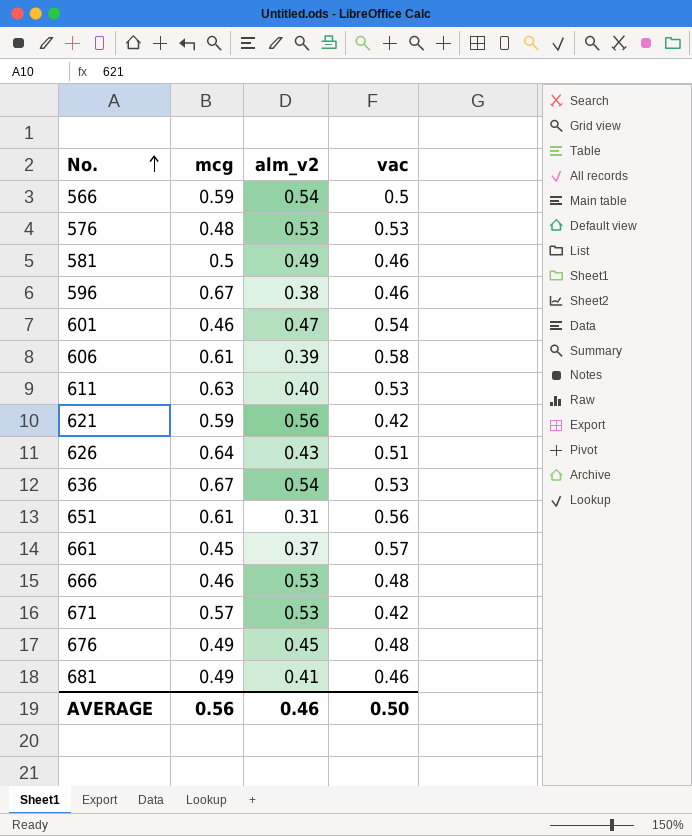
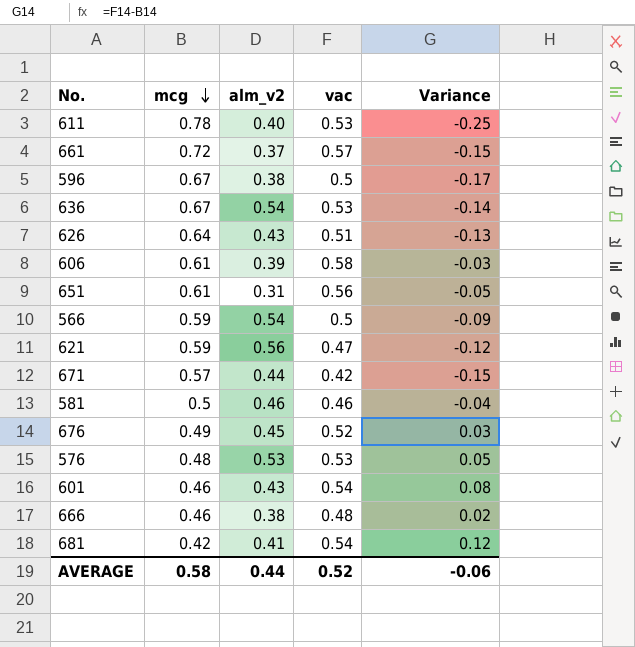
row order: No. ascending -> mcg descending
column Variance | formula: none -> [vac] - [mcg]
611 | mcg: 0.63 -> 0.78
661 | mcg: 0.45 -> 0.72
596 | vac: 0.46 -> 0.5
621 | vac: 0.42 -> 0.47
671 | alm_v2: 0.53 -> 0.44
581 | alm_v2: 0.49 -> 0.46
676 | vac: 0.48 -> 0.52
601 | alm_v2: 0.47 -> 0.43
666 | alm_v2: 0.53 -> 0.38
681 | mcg: 0.49 -> 0.42
681 | vac: 0.46 -> 0.54
AVERAGE | mcg: 0.56 -> 0.58
AVERAGE | alm_v2: 0.46 -> 0.44
AVERAGE | vac: 0.50 -> 0.52

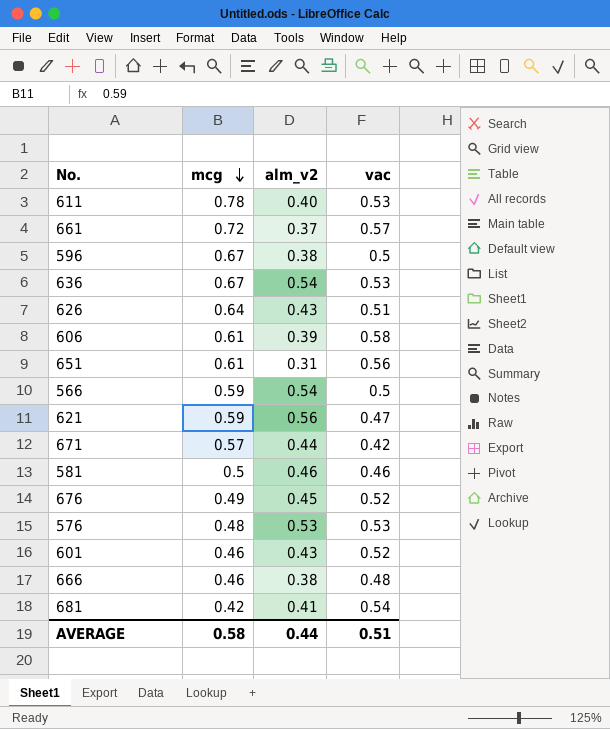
column Variance | formula: [vac] - [mcg] -> none
601 | vac: 0.54 -> 0.52
AVERAGE | vac: 0.52 -> 0.51

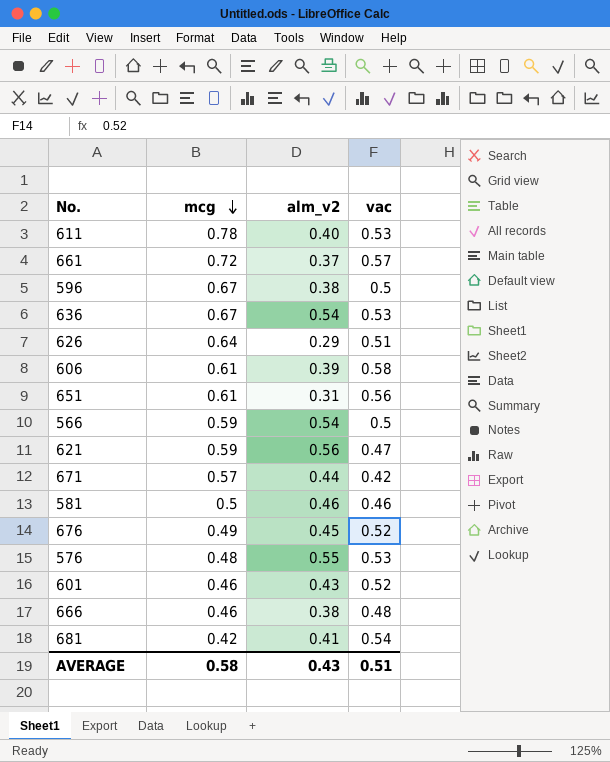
626 | alm_v2: 0.43 -> 0.29
576 | alm_v2: 0.53 -> 0.55
AVERAGE | alm_v2: 0.44 -> 0.43

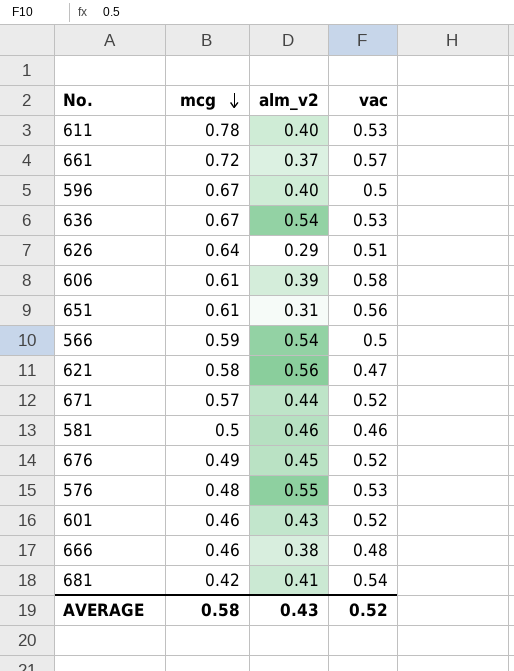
596 | alm_v2: 0.38 -> 0.40
621 | mcg: 0.59 -> 0.58
671 | vac: 0.42 -> 0.52
AVERAGE | vac: 0.51 -> 0.52

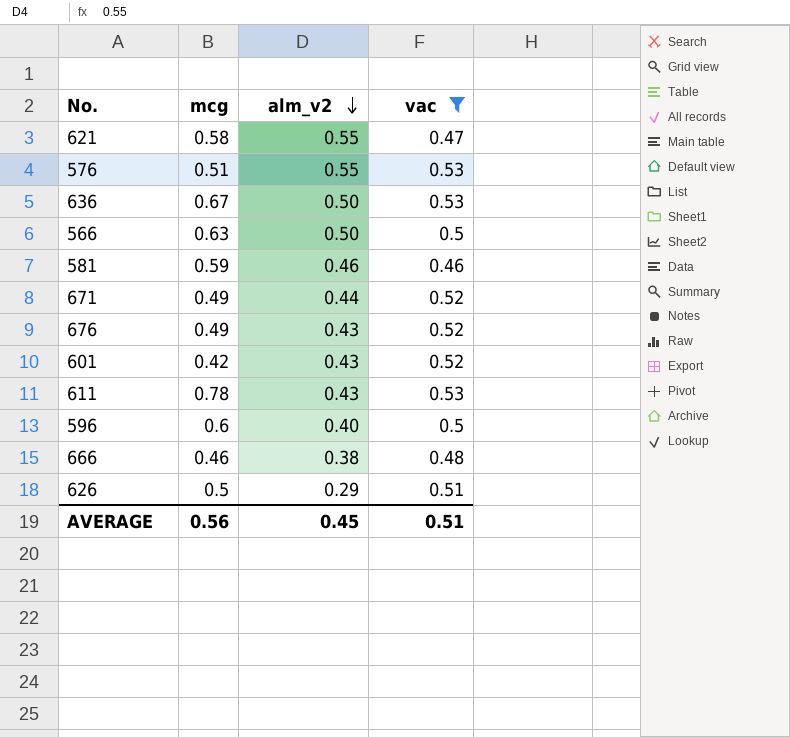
filter: none -> vac <= 0.53
row order: mcg descending -> alm_v2 descending
621 | alm_v2: 0.56 -> 0.55
576 | mcg: 0.48 -> 0.51
636 | alm_v2: 0.54 -> 0.50
566 | mcg: 0.59 -> 0.63
566 | alm_v2: 0.54 -> 0.50
581 | mcg: 0.5 -> 0.59
671 | mcg: 0.57 -> 0.49
676 | alm_v2: 0.45 -> 0.43
601 | mcg: 0.46 -> 0.42
611 | alm_v2: 0.40 -> 0.43
596 | mcg: 0.67 -> 0.6
626 | mcg: 0.64 -> 0.5
AVERAGE | mcg: 0.58 -> 0.56
AVERAGE | alm_v2: 0.43 -> 0.45
AVERAGE | vac: 0.52 -> 0.51

